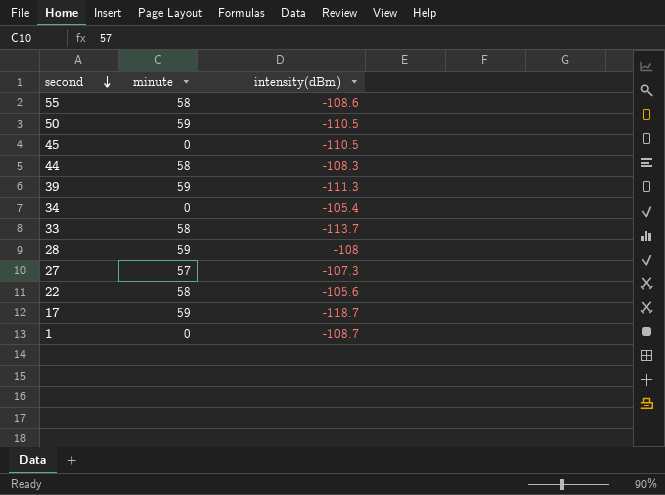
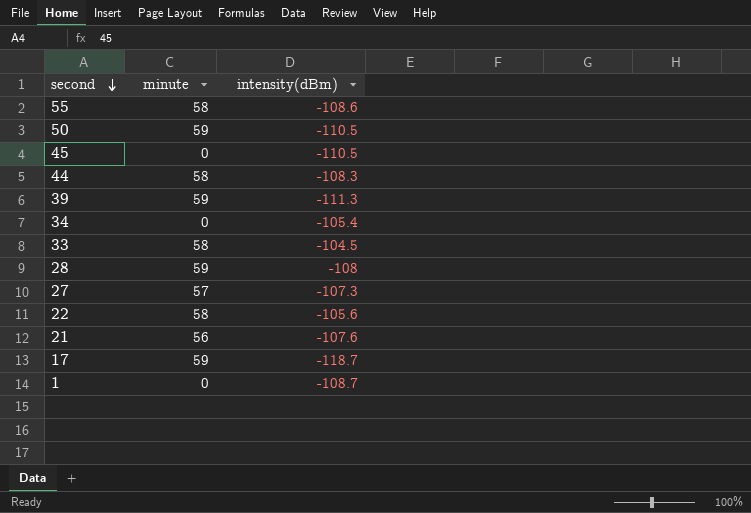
33 | intensity(dBm): -113.7 -> -104.5
row 21: none -> 56 | -107.6

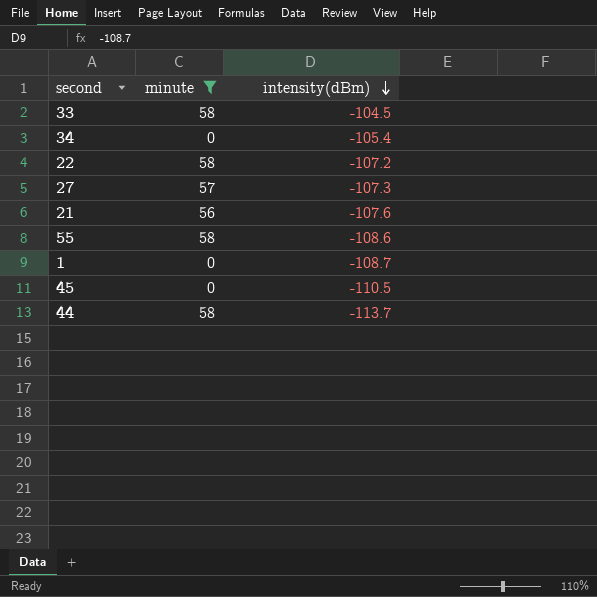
filter: none -> minute != 59
row order: second descending -> intensity(dBm) descending
22 | intensity(dBm): -105.6 -> -107.2
44 | intensity(dBm): -108.3 -> -113.7

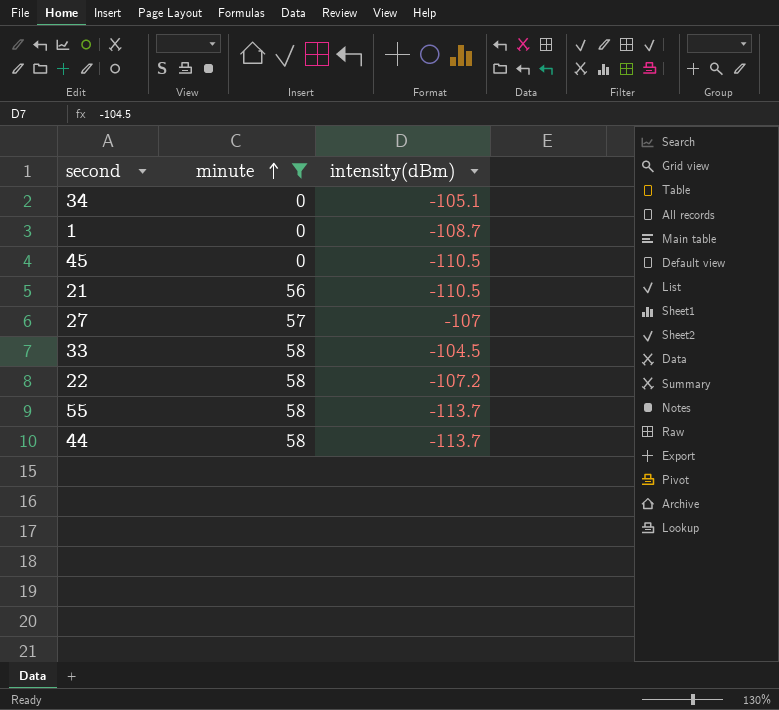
row order: intensity(dBm) descending -> minute ascending
34 | intensity(dBm): -105.4 -> -105.1
21 | intensity(dBm): -107.6 -> -110.5
27 | intensity(dBm): -107.3 -> -107
55 | intensity(dBm): -108.6 -> -113.7

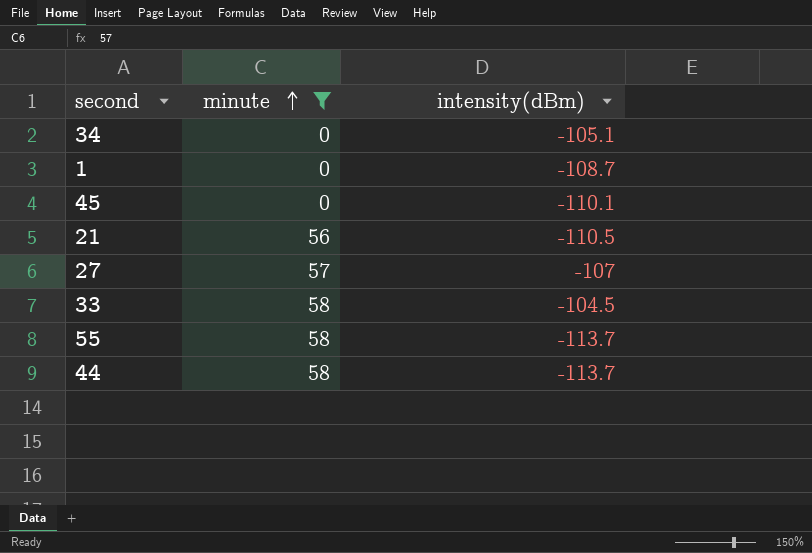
row 22: 58 | -107.2 -> none
45 | intensity(dBm): -110.5 -> -110.1

